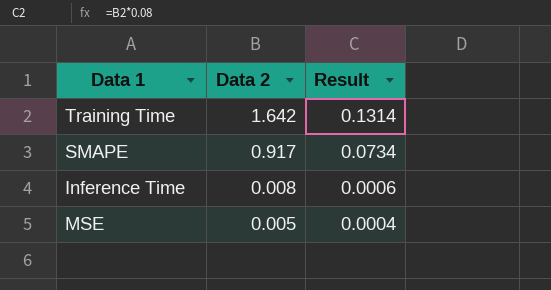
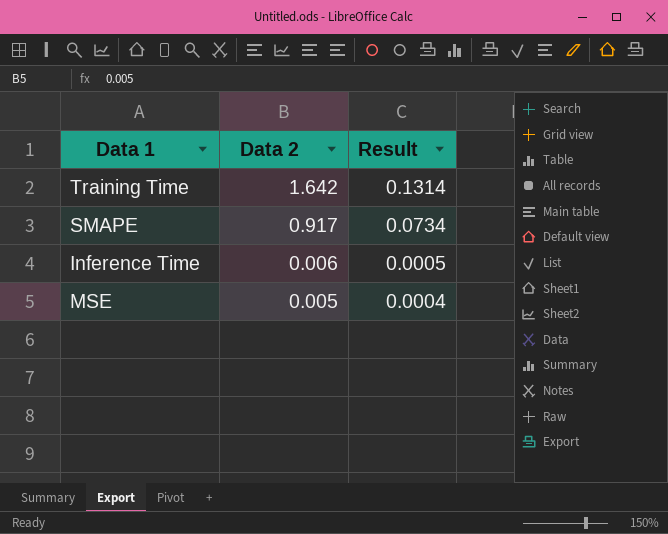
Inference Time | Data 2: 0.008 -> 0.006
Inference Time | Result: 0.0006 -> 0.0005

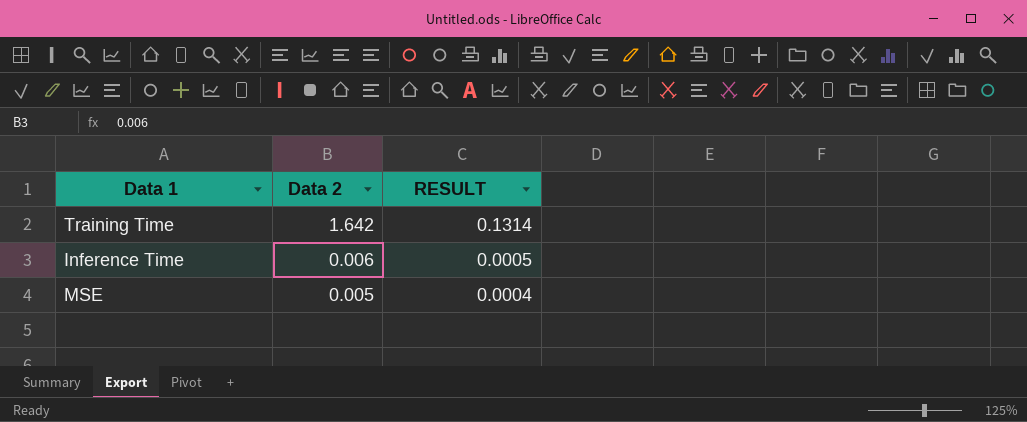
column name: Result -> RESULT
row SMAPE: 0.917 | 0.0734 -> none

